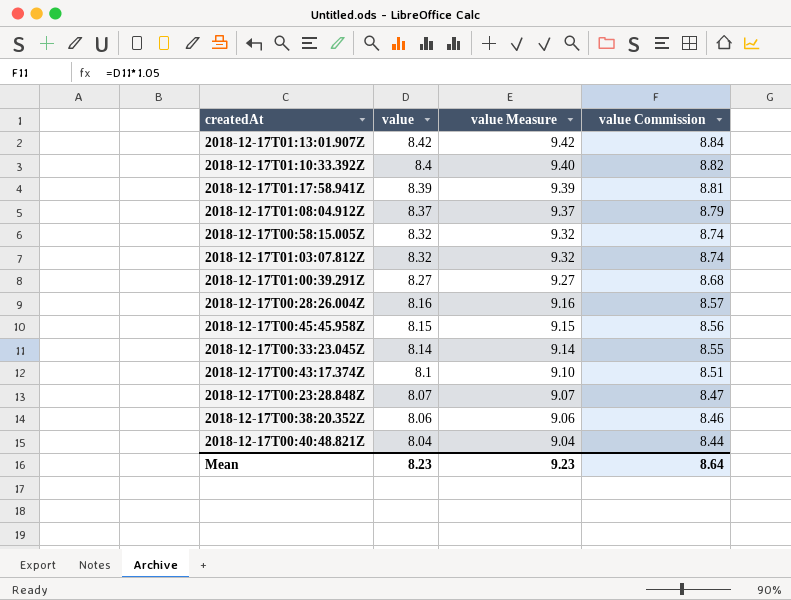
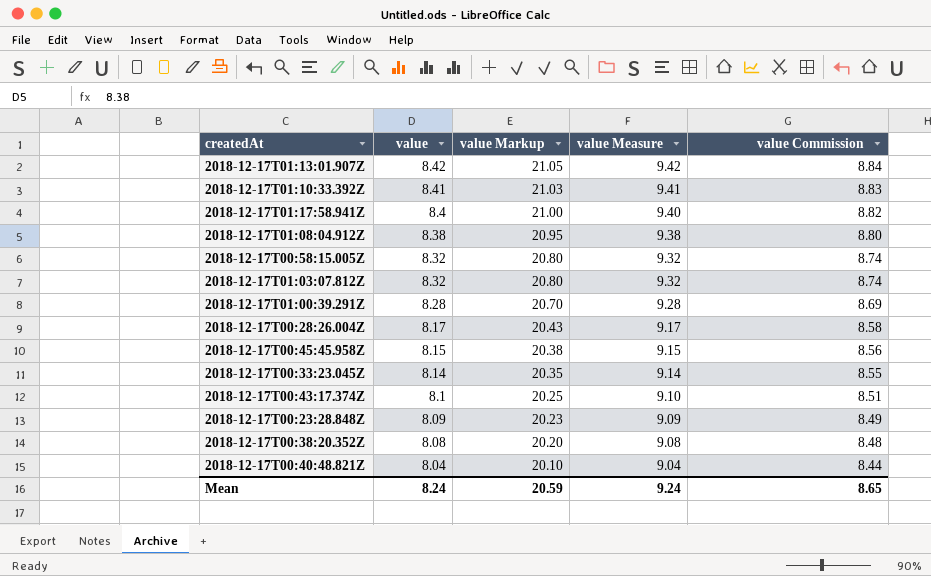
column value Markup | formula: none -> [value] * 2.5
2018-12-17T01:10:33.392Z | value: 8.4 -> 8.41
2018-12-17T01:10:33.392Z | value Measure: 9.40 -> 9.41
2018-12-17T01:10:33.392Z | value Commission: 8.82 -> 8.83
2018-12-17T01:17:58.941Z | value: 8.39 -> 8.4
2018-12-17T01:17:58.941Z | value Measure: 9.39 -> 9.40
2018-12-17T01:17:58.941Z | value Commission: 8.81 -> 8.82
2018-12-17T01:08:04.912Z | value: 8.37 -> 8.38
2018-12-17T01:08:04.912Z | value Measure: 9.37 -> 9.38
2018-12-17T01:08:04.912Z | value Commission: 8.79 -> 8.80
2018-12-17T01:00:39.291Z | value: 8.27 -> 8.28
2018-12-17T01:00:39.291Z | value Measure: 9.27 -> 9.28
2018-12-17T01:00:39.291Z | value Commission: 8.68 -> 8.69
2018-12-17T00:28:26.004Z | value: 8.16 -> 8.17
2018-12-17T00:28:26.004Z | value Measure: 9.16 -> 9.17
2018-12-17T00:28:26.004Z | value Commission: 8.57 -> 8.58
2018-12-17T00:23:28.848Z | value: 8.07 -> 8.09
2018-12-17T00:23:28.848Z | value Measure: 9.07 -> 9.09
2018-12-17T00:23:28.848Z | value Commission: 8.47 -> 8.49
2018-12-17T00:38:20.352Z | value: 8.06 -> 8.08
2018-12-17T00:38:20.352Z | value Measure: 9.06 -> 9.08
2018-12-17T00:38:20.352Z | value Commission: 8.46 -> 8.48
Mean | value: 8.23 -> 8.24
Mean | value Measure: 9.23 -> 9.24
Mean | value Commission: 8.64 -> 8.65

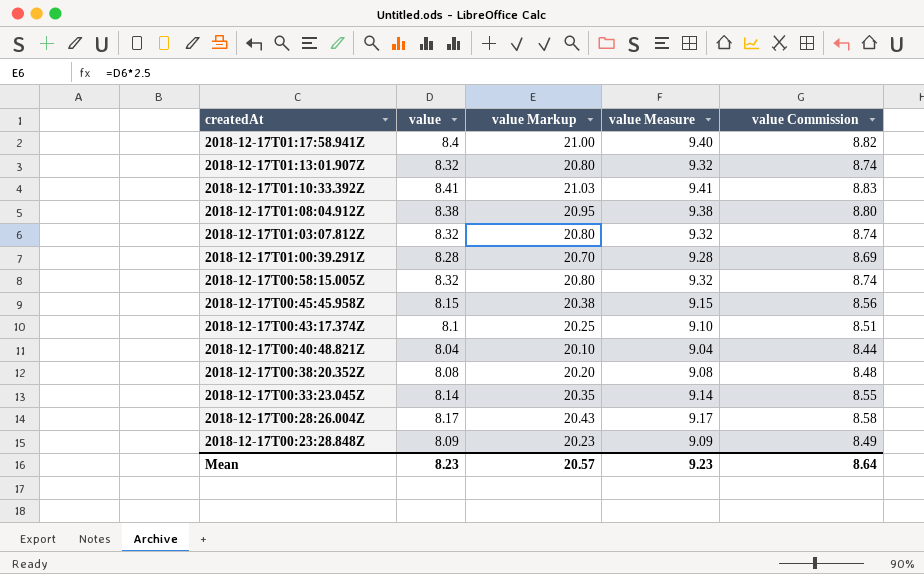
row order: value descending -> createdAt descending
2018-12-17T01:13:01.907Z | value: 8.42 -> 8.32
2018-12-17T01:13:01.907Z | value Markup: 21.05 -> 20.80
2018-12-17T01:13:01.907Z | value Measure: 9.42 -> 9.32
2018-12-17T01:13:01.907Z | value Commission: 8.84 -> 8.74
Mean | value: 8.24 -> 8.23
Mean | value Markup: 20.59 -> 20.57
Mean | value Measure: 9.24 -> 9.23
Mean | value Commission: 8.65 -> 8.64

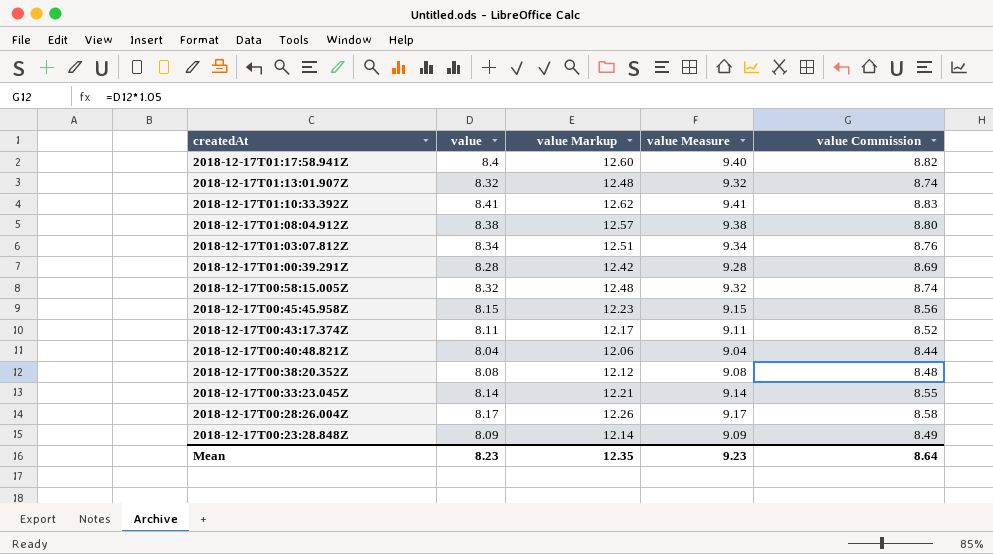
column value Markup | formula: [value] * 2.5 -> [value] * 1.5
2018-12-17T01:03:07.812Z | value: 8.32 -> 8.34
2018-12-17T01:03:07.812Z | value Measure: 9.32 -> 9.34
2018-12-17T01:03:07.812Z | value Commission: 8.74 -> 8.76
2018-12-17T00:43:17.374Z | value: 8.1 -> 8.11
2018-12-17T00:43:17.374Z | value Measure: 9.10 -> 9.11
2018-12-17T00:43:17.374Z | value Commission: 8.51 -> 8.52
Mean | value Markup: 20.57 -> 12.35

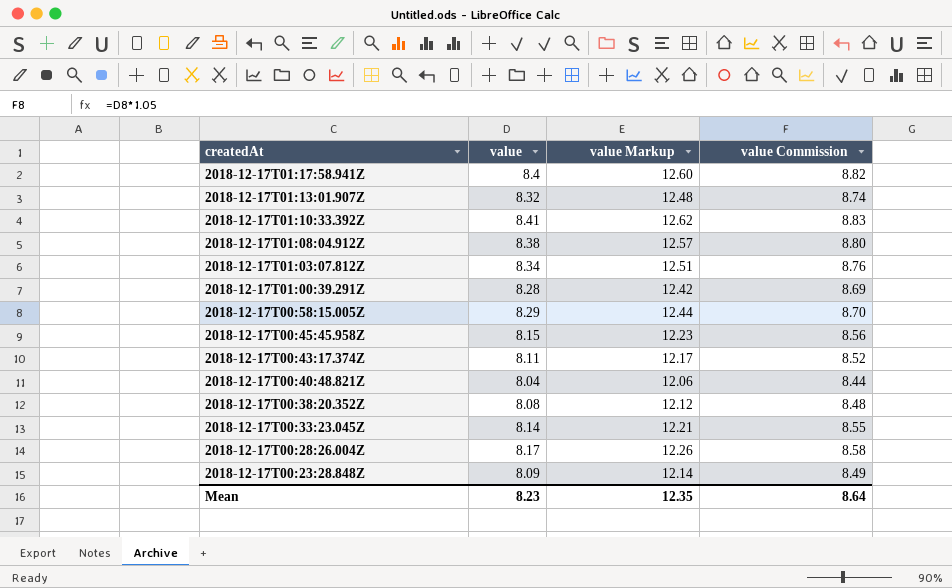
column value Measure | formula: [value] + 1 -> none
2018-12-17T00:58:15.005Z | value: 8.32 -> 8.29
2018-12-17T00:58:15.005Z | value Markup: 12.48 -> 12.44
2018-12-17T00:58:15.005Z | value Commission: 8.74 -> 8.70

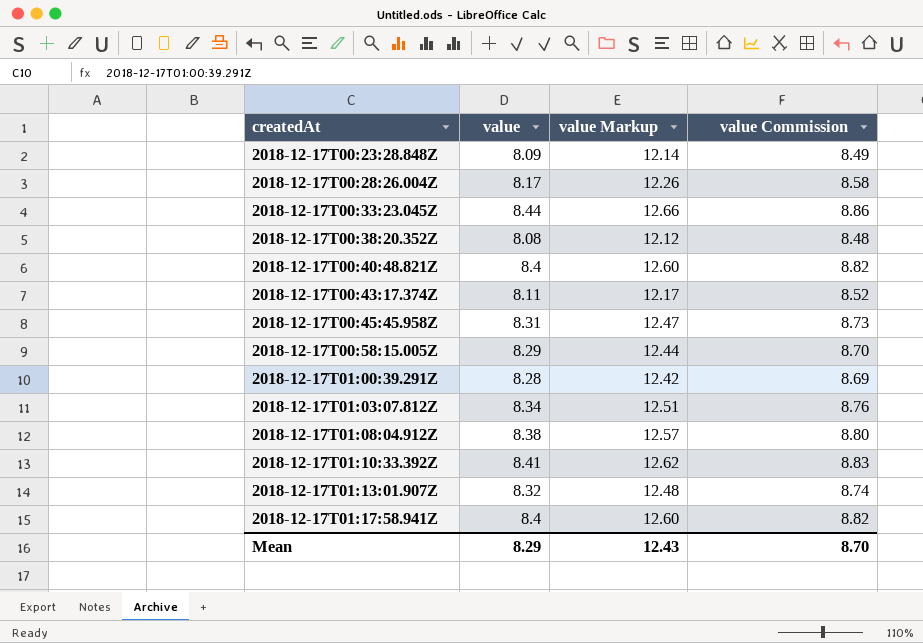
row order: createdAt descending -> createdAt ascending
2018-12-17T00:33:23.045Z | value: 8.14 -> 8.44
2018-12-17T00:33:23.045Z | value Markup: 12.21 -> 12.66
2018-12-17T00:33:23.045Z | value Commission: 8.55 -> 8.86
2018-12-17T00:40:48.821Z | value: 8.04 -> 8.4
2018-12-17T00:40:48.821Z | value Markup: 12.06 -> 12.60
2018-12-17T00:40:48.821Z | value Commission: 8.44 -> 8.82
2018-12-17T00:45:45.958Z | value: 8.15 -> 8.31
2018-12-17T00:45:45.958Z | value Markup: 12.23 -> 12.47
2018-12-17T00:45:45.958Z | value Commission: 8.56 -> 8.73
Mean | value: 8.23 -> 8.29
Mean | value Markup: 12.35 -> 12.43
Mean | value Commission: 8.64 -> 8.70

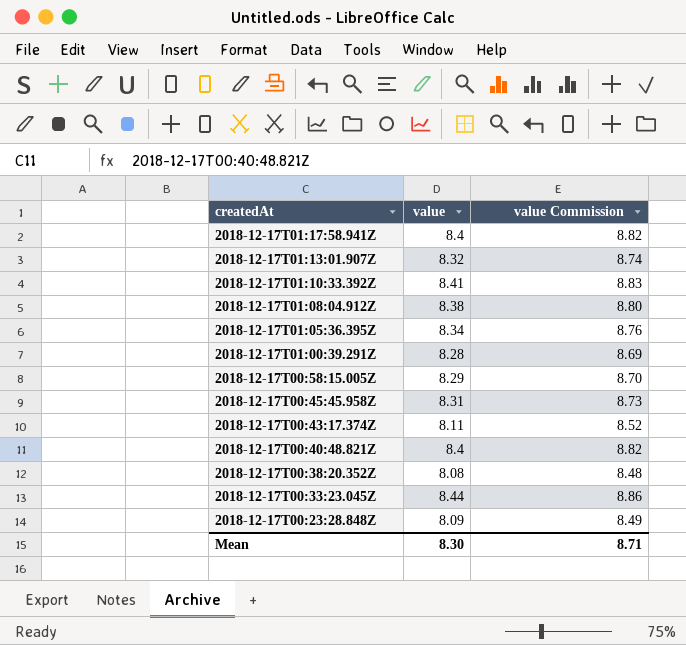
row order: createdAt ascending -> createdAt descending
column value Markup | formula: [value] * 1.5 -> none
row 2018-12-17T00:28:26.004Z: 8.17 | 12.26 | 8.58 -> none
row 2018-12-17T01:03:07.812Z: 8.34 | 12.51 | 8.76 -> none
row 2018-12-17T01:05:36.395Z: none -> 8.34 | 8.76
Mean | value: 8.29 -> 8.30
Mean | value Commission: 8.70 -> 8.71

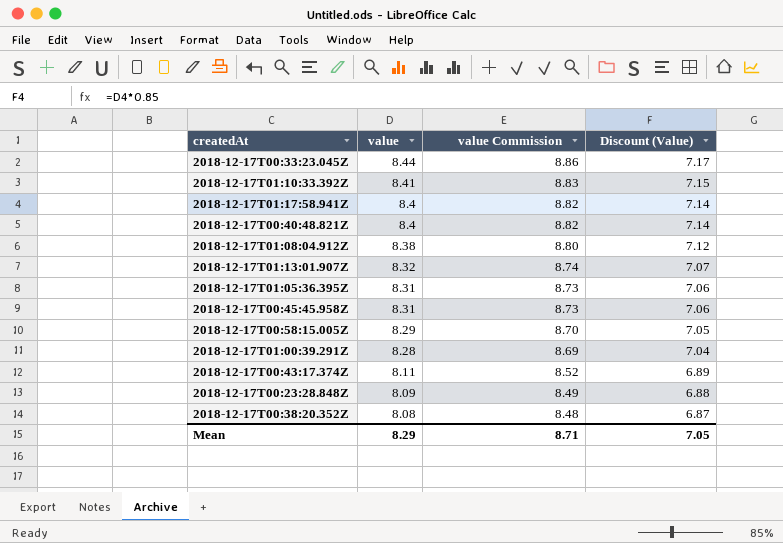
row order: createdAt descending -> value descending
column Discount (Value) | formula: none -> [value] * 0.85
2018-12-17T01:05:36.395Z | value: 8.34 -> 8.31
2018-12-17T01:05:36.395Z | value Commission: 8.76 -> 8.73
Mean | value: 8.30 -> 8.29

